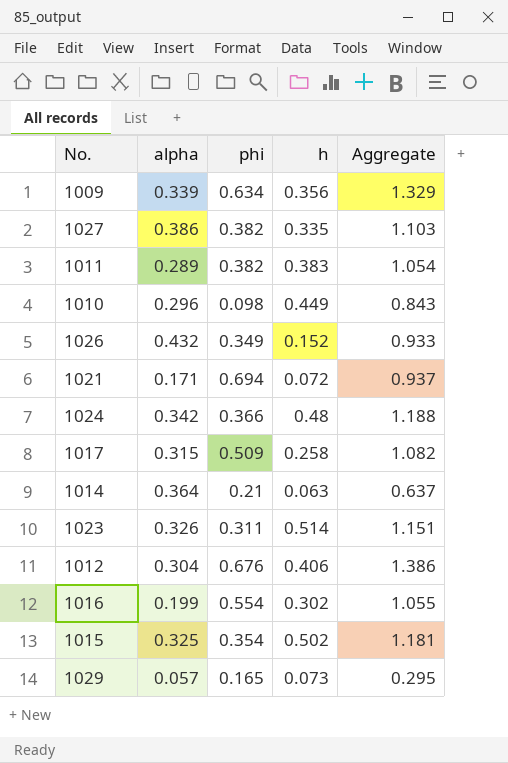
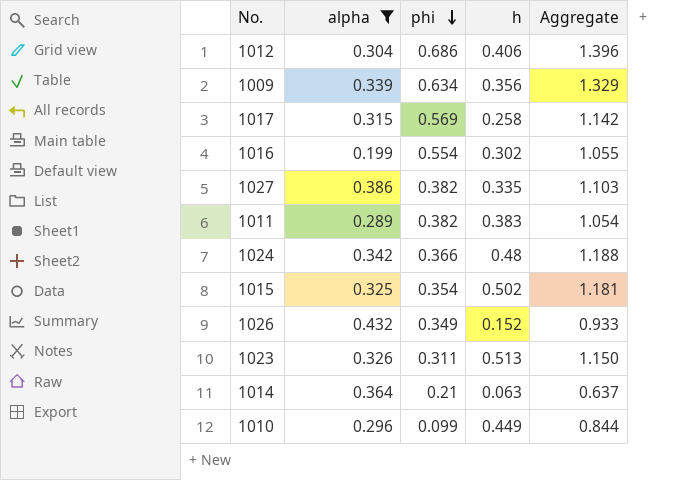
filter: none -> alpha >= 0.199
row order: none -> phi descending
1012 | phi: 0.676 -> 0.686
1012 | Aggregate: 1.386 -> 1.396
1017 | phi: 0.509 -> 0.569
1017 | Aggregate: 1.082 -> 1.142
1023 | h: 0.514 -> 0.513
1023 | Aggregate: 1.151 -> 1.150
1010 | phi: 0.098 -> 0.099
1010 | Aggregate: 0.843 -> 0.844

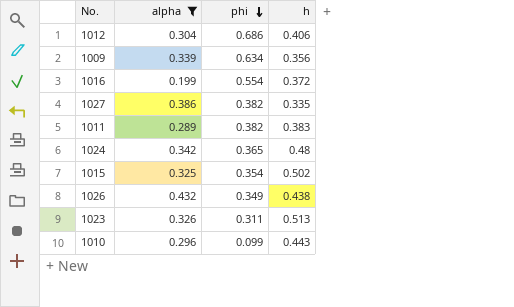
column Aggregate | formula: [alpha] + [phi] + [h] -> none
row 1017: 0.315 | 0.569 | 0.258 | 1.142 -> none
row 1014: 0.364 | 0.21 | 0.063 | 0.637 -> none
1016 | h: 0.302 -> 0.372
1024 | phi: 0.366 -> 0.365
1026 | h: 0.152 -> 0.438
1010 | h: 0.449 -> 0.443

